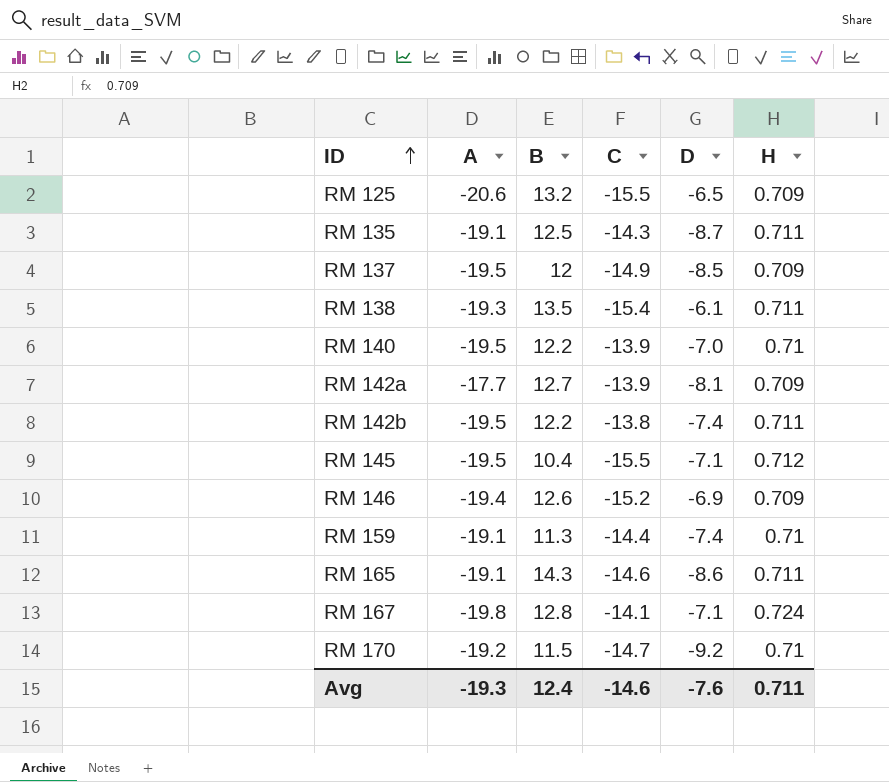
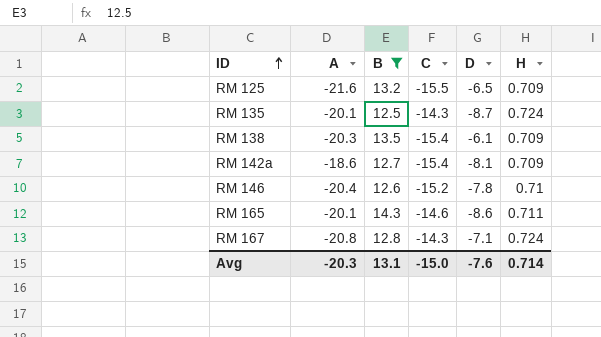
filter: none -> B >= 12.5
RM 125 | A: -20.6 -> -21.6
RM 135 | A: -19.1 -> -20.1
RM 135 | H: 0.711 -> 0.724
RM 138 | A: -19.3 -> -20.3
RM 138 | H: 0.711 -> 0.709
RM 142a | A: -17.7 -> -18.6
RM 142a | C: -13.9 -> -15.4
RM 146 | A: -19.4 -> -20.4
RM 146 | D: -6.9 -> -7.8
RM 146 | H: 0.709 -> 0.71
RM 165 | A: -19.1 -> -20.1
RM 167 | A: -19.8 -> -20.8
RM 167 | C: -14.1 -> -14.3
Avg | A: -19.3 -> -20.3
Avg | B: 12.4 -> 13.1
Avg | C: -14.6 -> -15.0
Avg | H: 0.711 -> 0.714

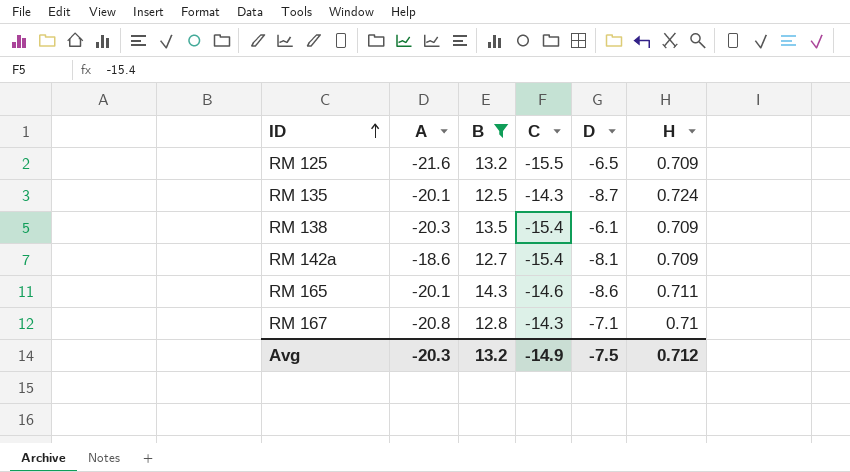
row RM 146: -20.4 | 12.6 | -15.2 | -7.8 | 0.71 -> none
RM 167 | H: 0.724 -> 0.71
Avg | B: 13.1 -> 13.2
Avg | C: -15.0 -> -14.9
Avg | D: -7.6 -> -7.5
Avg | H: 0.714 -> 0.712

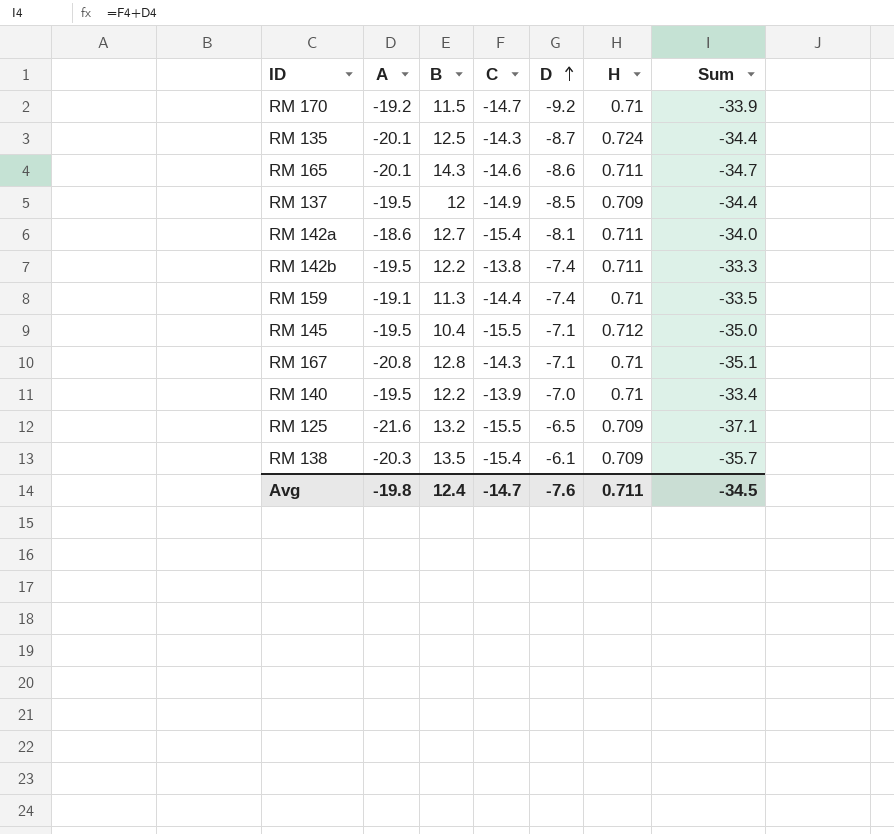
filter: B >= 12.5 -> none
row order: ID ascending -> D ascending
column Sum | formula: none -> [A] + [C]
RM 142a | H: 0.709 -> 0.711
Avg | A: -20.3 -> -19.8
Avg | B: 13.2 -> 12.4
Avg | C: -14.9 -> -14.7
Avg | D: -7.5 -> -7.6
Avg | H: 0.712 -> 0.711

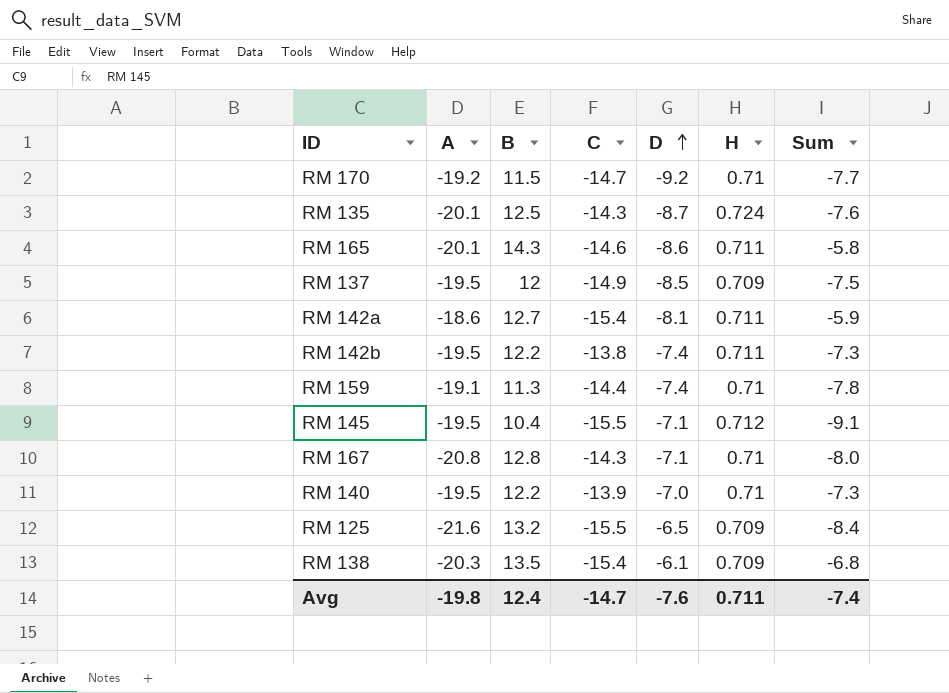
column Sum | formula: [A] + [C] -> [A] + [B]
Avg | Sum: -34.5 -> -7.4

